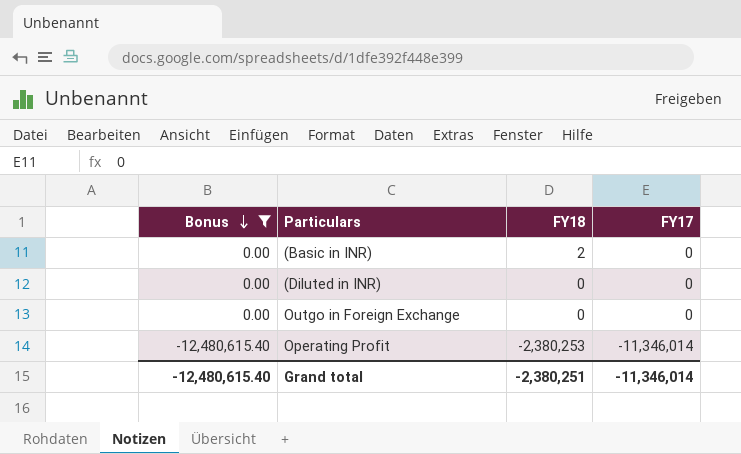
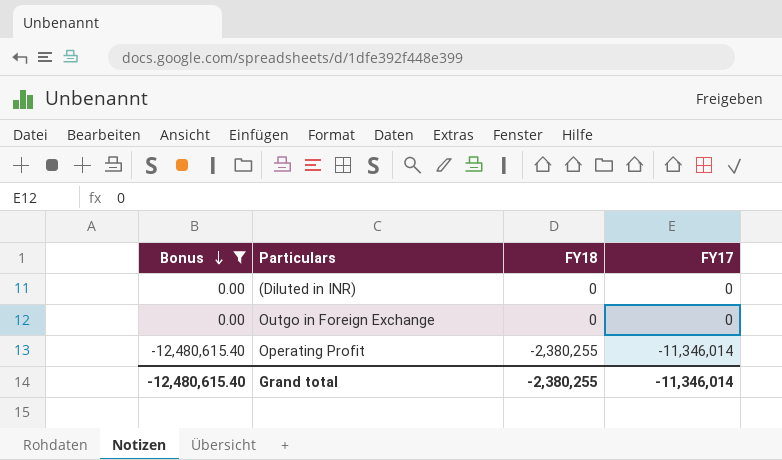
row (Basic in INR): 0.00 | 2 | 0 -> none
Operating Profit | FY18: -2,380,253 -> -2,380,255
Grand total | FY18: -2,380,251 -> -2,380,255

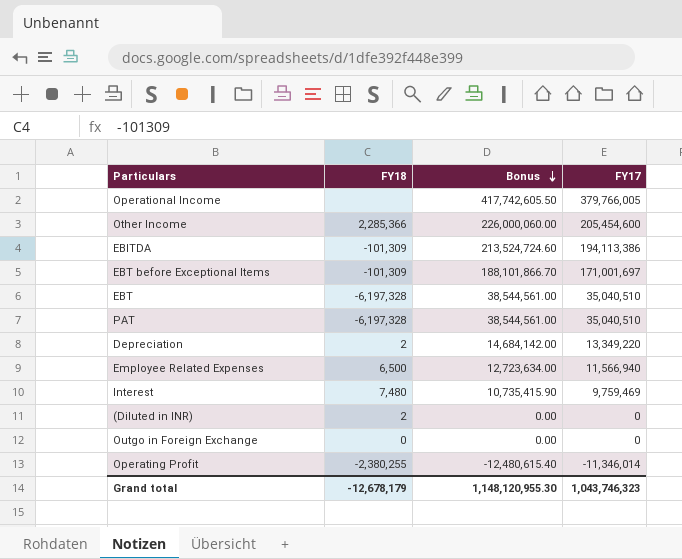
filter: Bonus <= 0.00 -> none
column Bonus | position: 1 -> 3
(Diluted in INR) | FY18: 0 -> 2
Grand total | FY18: -2,380,255 -> -12,678,179
Grand total | Bonus: -12,480,615.40 -> 1,148,120,955.30
Grand total | FY17: -11,346,014 -> 1,043,746,323

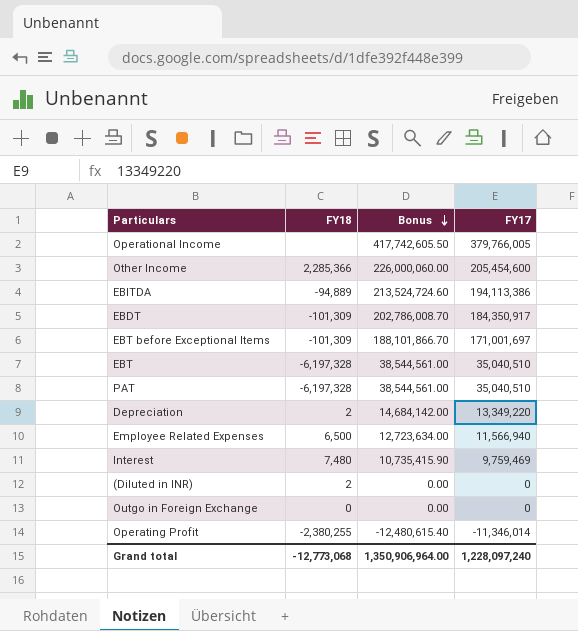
EBITDA | FY18: -101,309 -> -94,889
row EBDT: none -> -101,309 | 202,786,008.70 | 184,350,917
Grand total | FY18: -12,678,179 -> -12,773,068
Grand total | Bonus: 1,148,120,955.30 -> 1,350,906,964.00
Grand total | FY17: 1,043,746,323 -> 1,228,097,240

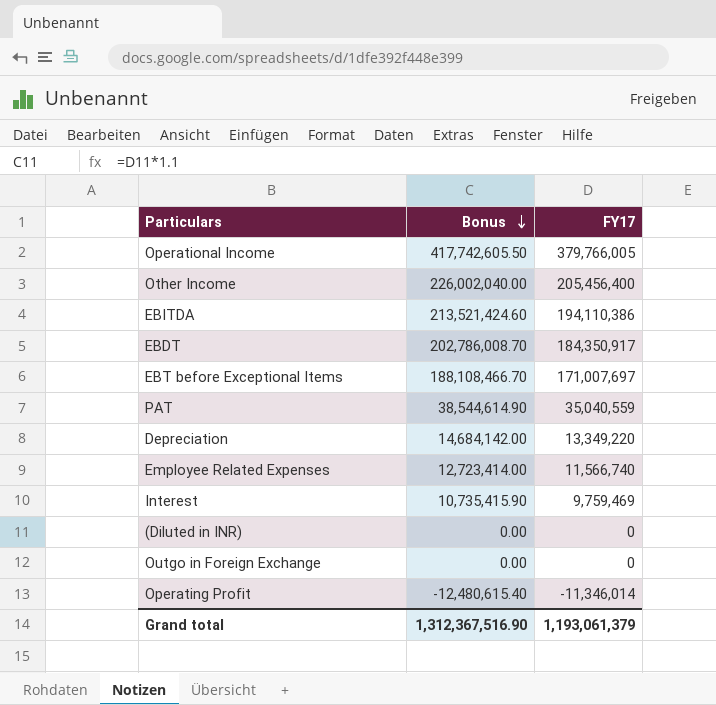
column FY18 | position: 2 -> none
row EBT: -6,197,328 | 38,544,561.00 | 35,040,510 -> none
Other Income | Bonus: 226,000,060.00 -> 226,002,040.00
Other Income | FY17: 205,454,600 -> 205,456,400
EBITDA | Bonus: 213,524,724.60 -> 213,521,424.60
EBITDA | FY17: 194,113,386 -> 194,110,386
EBT before Exceptional Items | Bonus: 188,101,866.70 -> 188,108,466.70
EBT before Exceptional Items | FY17: 171,001,697 -> 171,007,697
PAT | Bonus: 38,544,561.00 -> 38,544,614.90
PAT | FY17: 35,040,510 -> 35,040,559
Employee Related Expenses | Bonus: 12,723,634.00 -> 12,723,414.00
Employee Related Expenses | FY17: 11,566,940 -> 11,566,740
Grand total | Bonus: 1,350,906,964.00 -> 1,312,367,516.90
Grand total | FY17: 1,228,097,240 -> 1,193,061,379

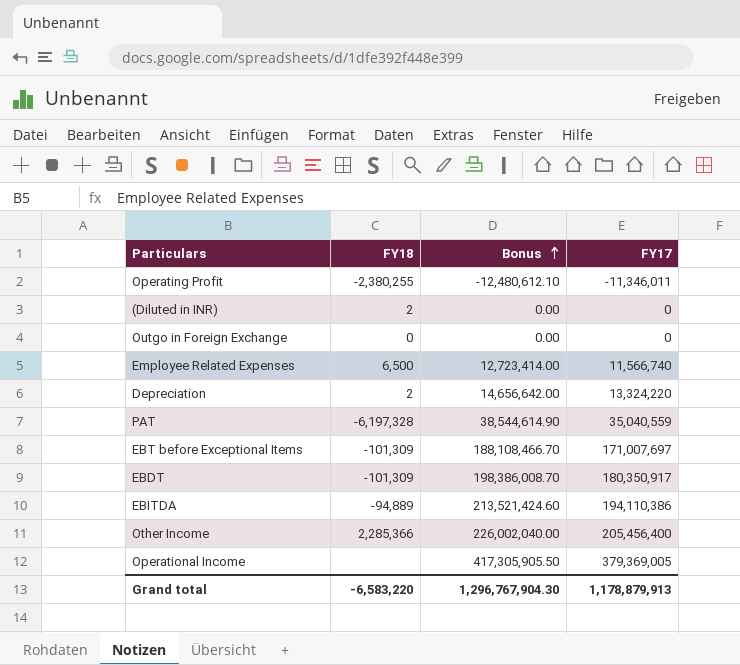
row order: Bonus descending -> Bonus ascending
column FY18 | position: none -> 2
row Interest: 10,735,415.90 | 9,759,469 -> none
Operating Profit | Bonus: -12,480,615.40 -> -12,480,612.10
Operating Profit | FY17: -11,346,014 -> -11,346,011
Depreciation | Bonus: 14,684,142.00 -> 14,656,642.00
Depreciation | FY17: 13,349,220 -> 13,324,220
EBDT | Bonus: 202,786,008.70 -> 198,386,008.70
EBDT | FY17: 184,350,917 -> 180,350,917
Operational Income | Bonus: 417,742,605.50 -> 417,305,905.50
Operational Income | FY17: 379,766,005 -> 379,369,005
Grand total | Bonus: 1,312,367,516.90 -> 1,296,767,904.30
Grand total | FY17: 1,193,061,379 -> 1,178,879,913

